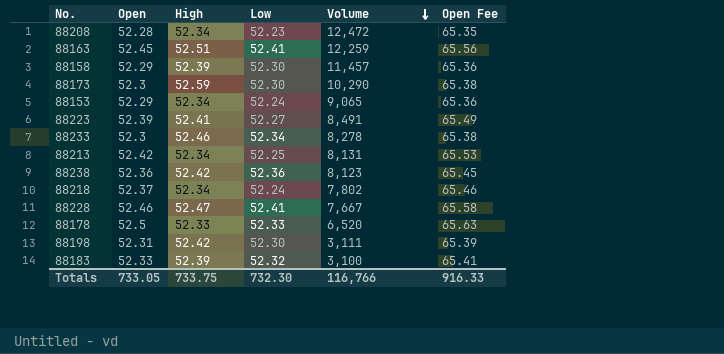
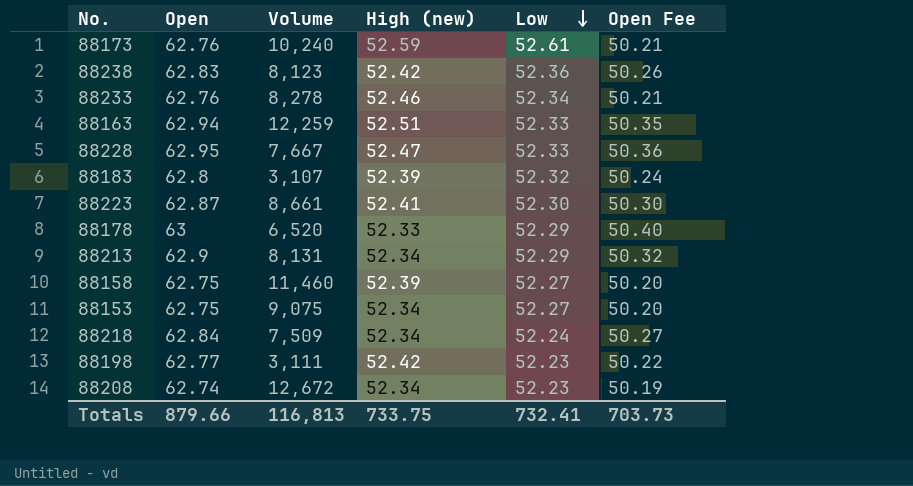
row order: Volume descending -> Low descending
column Volume | position: 5 -> 3
column name: High -> High (new)
column Open Fee | formula: [Open] * 1.25 -> [Open] * 0.8
88173 | Open: 52.3 -> 62.76
88173 | Volume: 10,290 -> 10,240
88173 | Low: 52.30 -> 52.61
88238 | Open: 52.36 -> 62.83
88233 | Open: 52.3 -> 62.76
88163 | Open: 52.45 -> 62.94
88163 | Low: 52.41 -> 52.33
88228 | Open: 52.46 -> 62.95
88228 | Low: 52.41 -> 52.33
88183 | Open: 52.33 -> 62.8
88183 | Volume: 3,100 -> 3,107
88223 | Open: 52.39 -> 62.87
88223 | Volume: 8,491 -> 8,661
88223 | Low: 52.27 -> 52.30
88178 | Open: 52.5 -> 63
88178 | Low: 52.33 -> 52.29
88213 | Open: 52.42 -> 62.9
88213 | Low: 52.25 -> 52.29
88158 | Open: 52.29 -> 62.75
88158 | Volume: 11,457 -> 11,460
88158 | Low: 52.30 -> 52.27
88153 | Open: 52.29 -> 62.75
88153 | Volume: 9,065 -> 9,075
88153 | Low: 52.24 -> 52.27
88218 | Open: 52.37 -> 62.84
88218 | Volume: 7,802 -> 7,509
88198 | Open: 52.31 -> 62.77
88198 | Low: 52.30 -> 52.23
88208 | Open: 52.28 -> 62.74
88208 | Volume: 12,472 -> 12,672
Totals | Open: 733.05 -> 879.66
Totals | Volume: 116,766 -> 116,813
Totals | Low: 732.30 -> 732.41
Totals | Open Fee: 916.33 -> 703.73

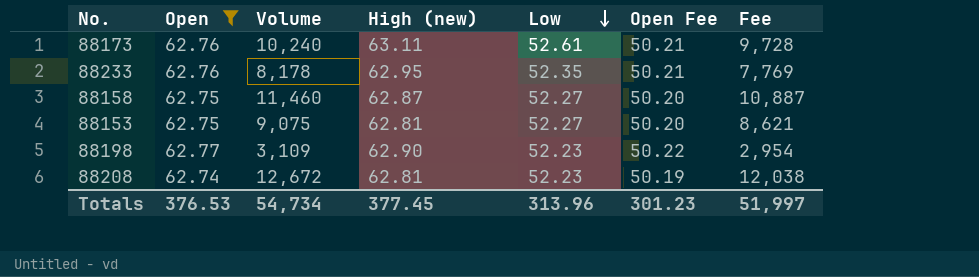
filter: none -> Open <= 62.77
column Fee | formula: none -> [Volume] * 0.95
88173 | High (new): 52.59 -> 63.11
88233 | Volume: 8,278 -> 8,178
88233 | High (new): 52.46 -> 62.95
88233 | Low: 52.34 -> 52.35
88158 | High (new): 52.39 -> 62.87
88153 | High (new): 52.34 -> 62.81
88198 | Volume: 3,111 -> 3,109
88198 | High (new): 52.42 -> 62.90
88208 | High (new): 52.34 -> 62.81
Totals | Open: 879.66 -> 376.53
Totals | Volume: 116,813 -> 54,734
Totals | High (new): 733.75 -> 377.45
Totals | Low: 732.41 -> 313.96
Totals | Open Fee: 703.73 -> 301.23

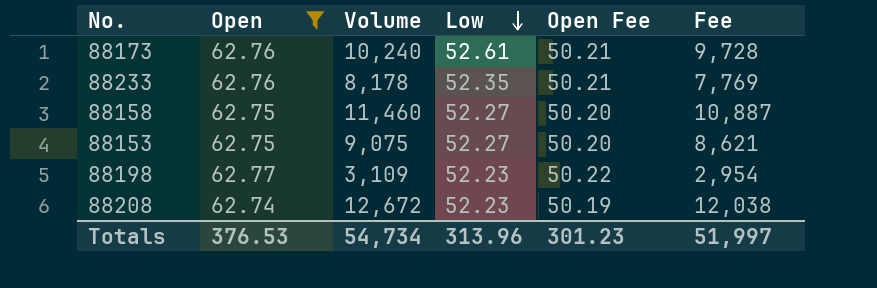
column High (new) | position: 4 -> none

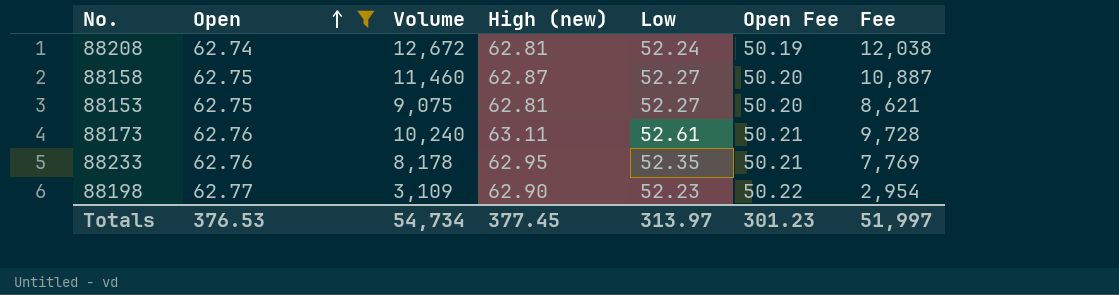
row order: Low descending -> Open ascending
column High (new) | position: none -> 4
88208 | Low: 52.23 -> 52.24
Totals | Low: 313.96 -> 313.97

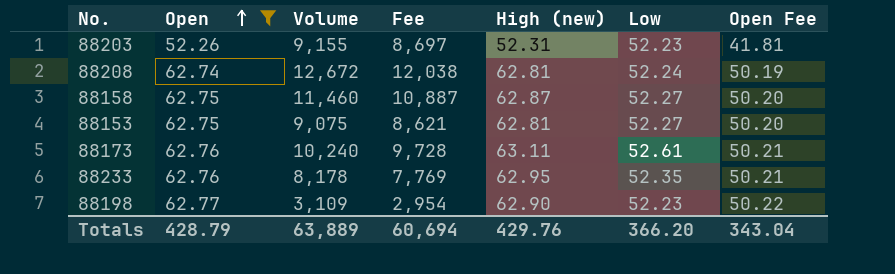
column Fee | position: 7 -> 4
row 88203: none -> 52.26 | 9,155 | 8,697 | 52.31 | 52.23 | 41.81
Totals | Open: 376.53 -> 428.79
Totals | Volume: 54,734 -> 63,889
Totals | Fee: 51,997 -> 60,694
Totals | High (new): 377.45 -> 429.76
Totals | Low: 313.97 -> 366.20
Totals | Open Fee: 301.23 -> 343.04

